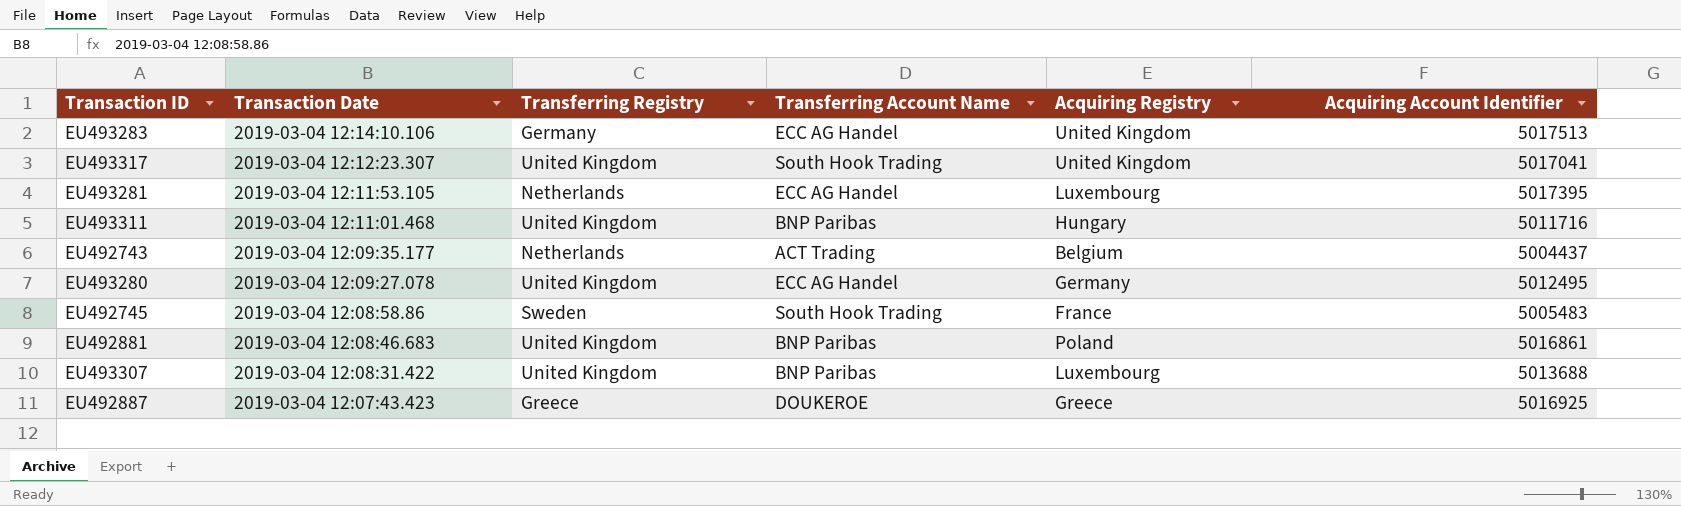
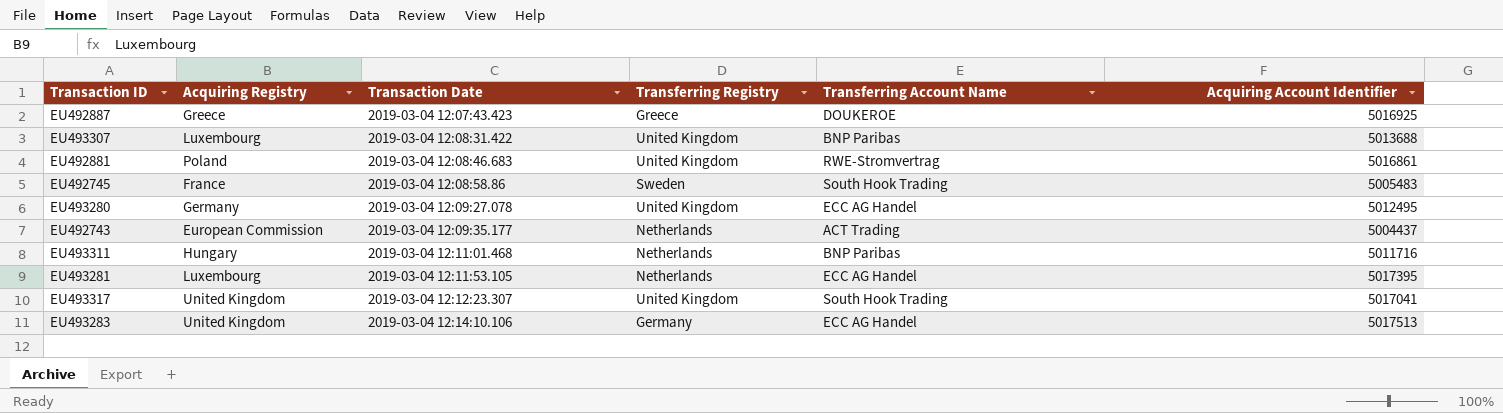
row order: Transaction Date descending -> Transaction Date ascending
column Acquiring Registry | position: 5 -> 2
EU492881 | Transferring Account Name: BNP Paribas -> RWE-Stromvertrag
EU492743 | Acquiring Registry: Belgium -> European Commission
EU493311 | Transferring Registry: United Kingdom -> Netherlands

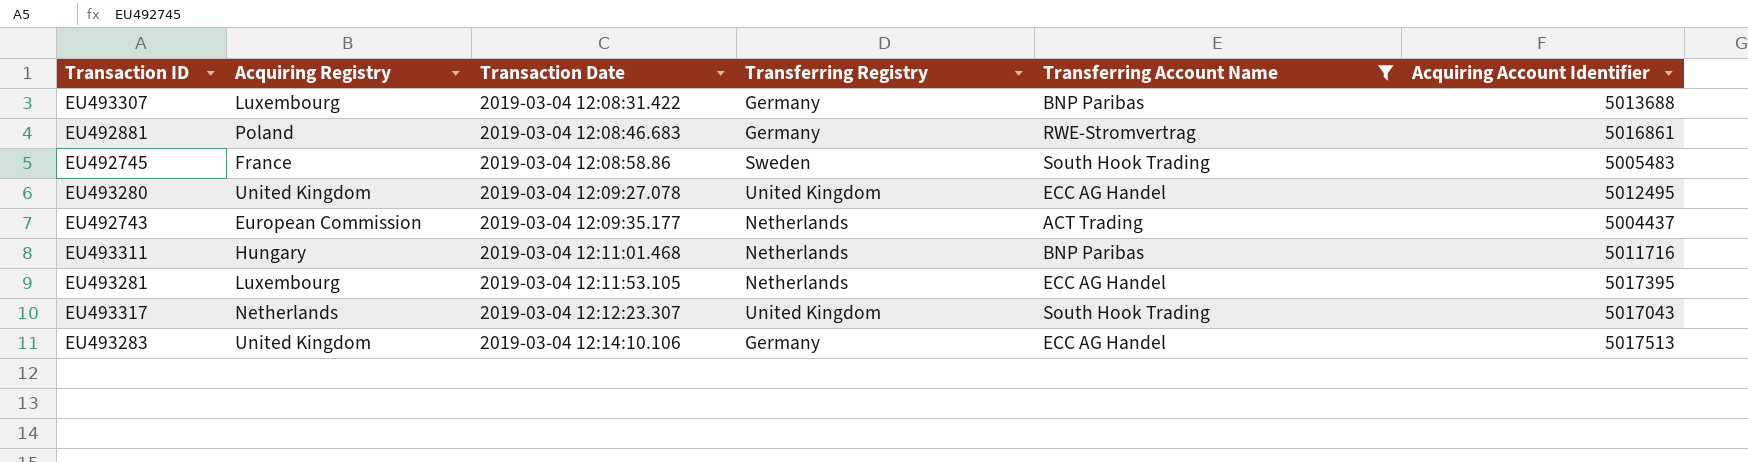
filter: none -> Transferring Account Name != DOUKEROE
EU493307 | Transferring Registry: United Kingdom -> Germany
EU492881 | Transferring Registry: United Kingdom -> Germany
EU493280 | Acquiring Registry: Germany -> United Kingdom
EU493317 | Acquiring Registry: United Kingdom -> Netherlands
EU493317 | Acquiring Account Identifier: 5017041 -> 5017043

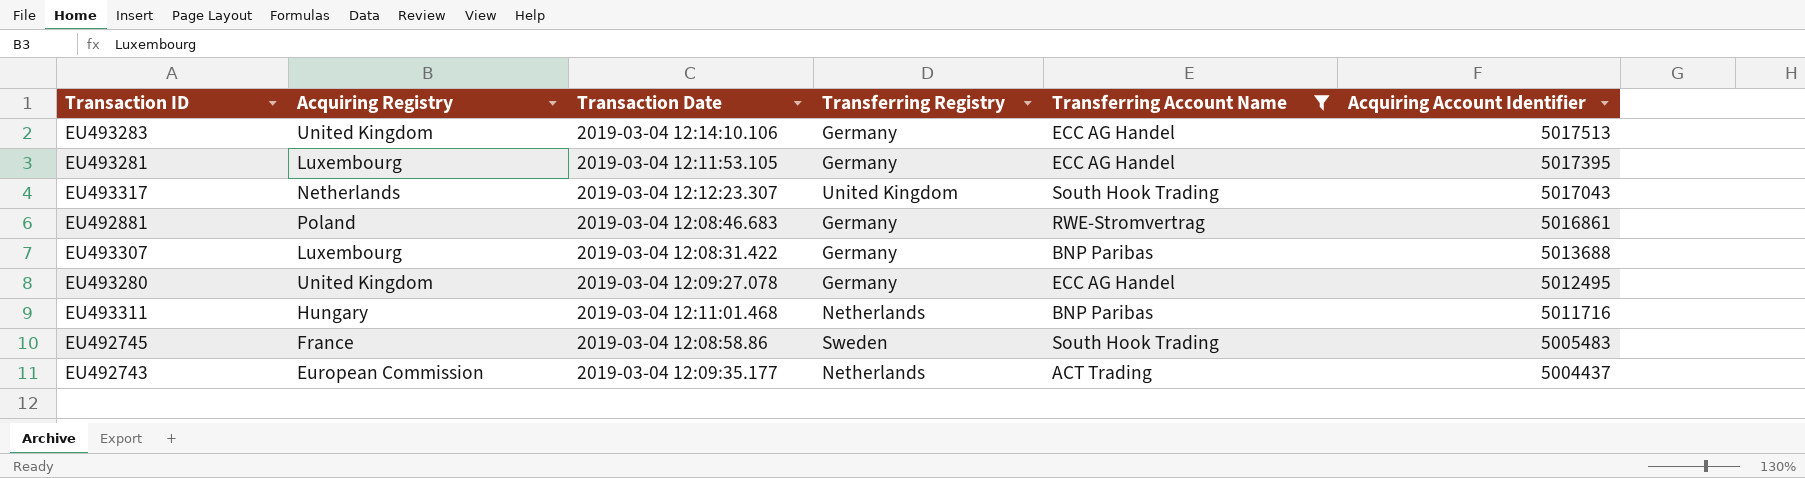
row order: Transaction Date ascending -> Acquiring Account Identifier descending
EU493281 | Transferring Registry: Netherlands -> Germany
EU493280 | Transferring Registry: United Kingdom -> Germany

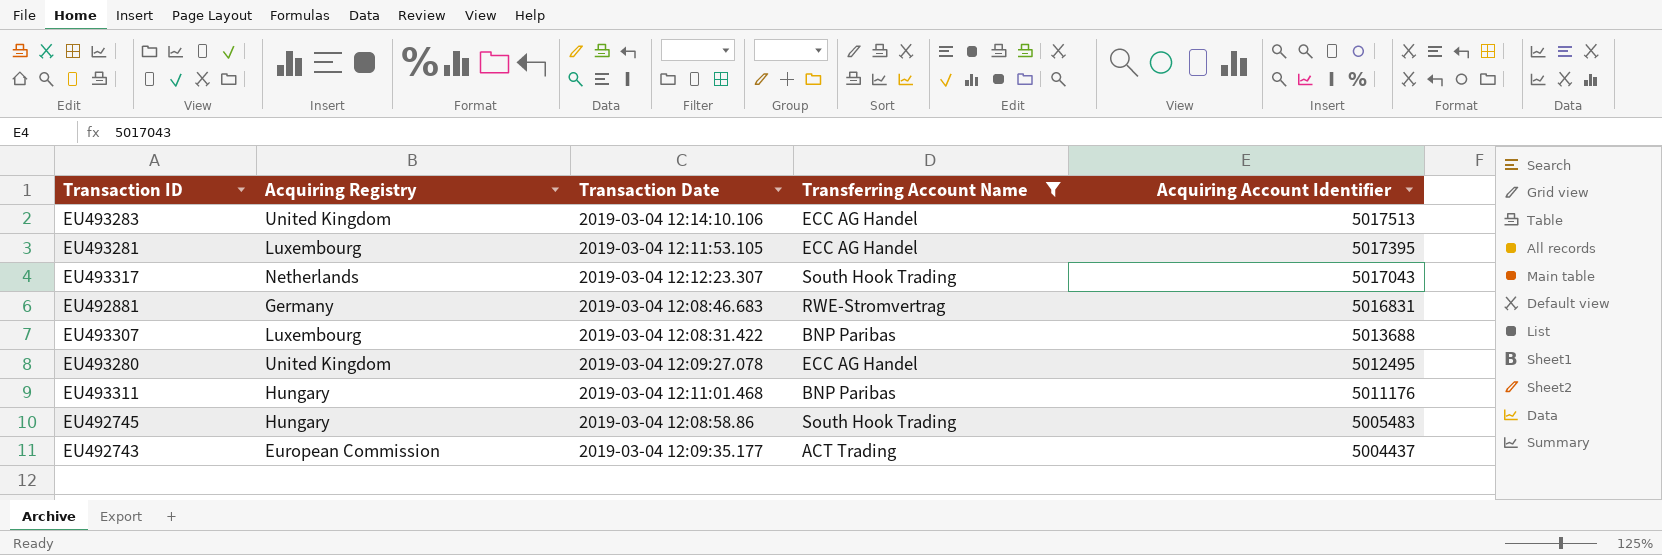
column Transferring Registry | position: 4 -> none
EU492881 | Acquiring Registry: Poland -> Germany
EU492881 | Acquiring Account Identifier: 5016861 -> 5016831
EU493311 | Acquiring Account Identifier: 5011716 -> 5011176
EU492745 | Acquiring Registry: France -> Hungary

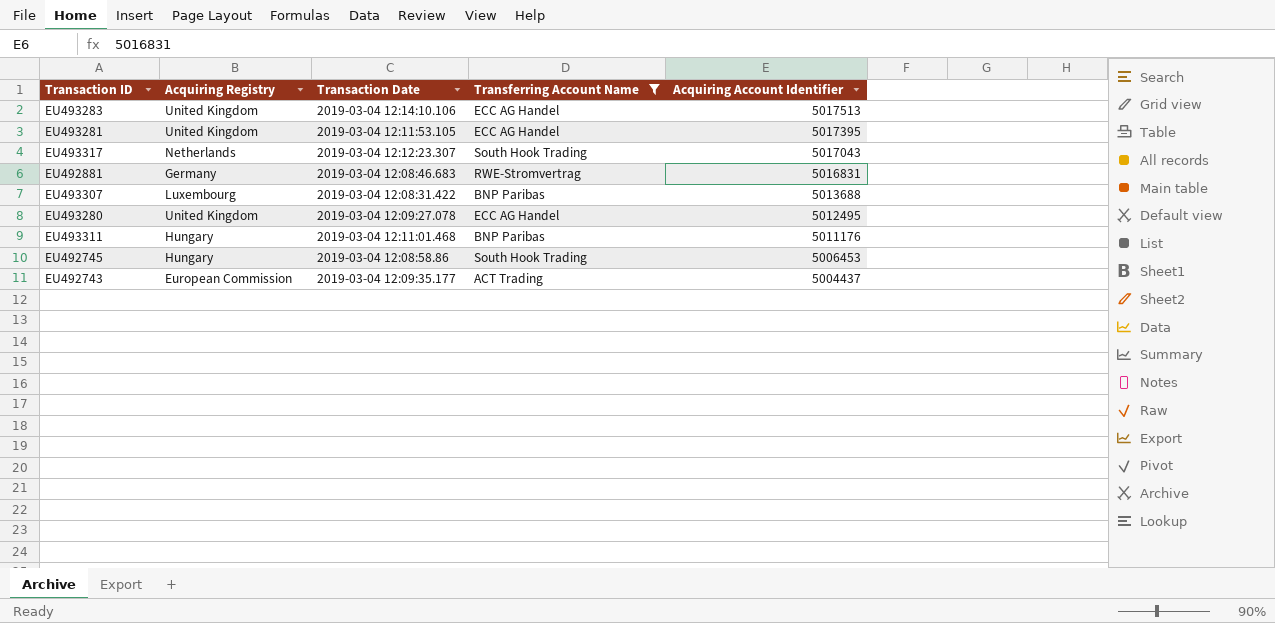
EU493281 | Acquiring Registry: Luxembourg -> United Kingdom
EU492745 | Acquiring Account Identifier: 5005483 -> 5006453

